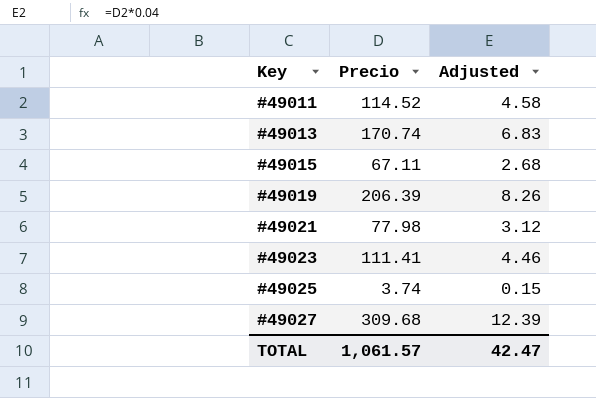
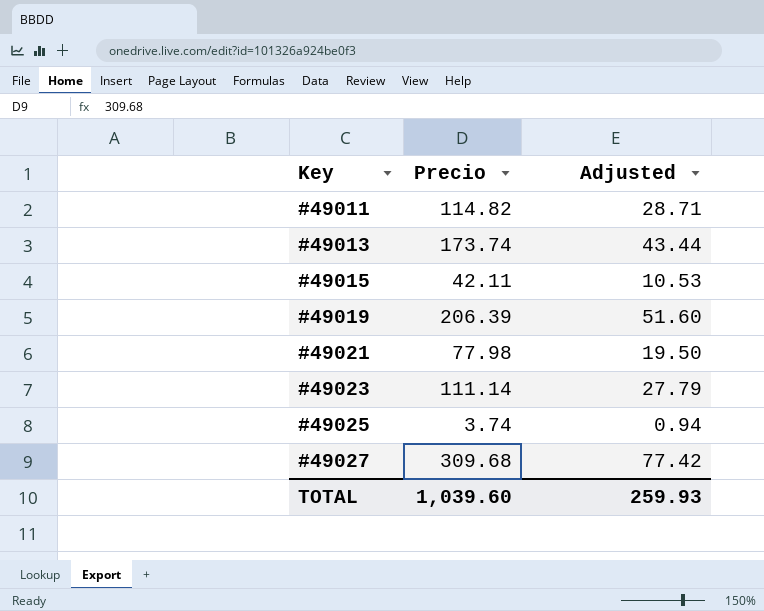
column Adjusted | formula: [Precio] * 0.04 -> [Precio] * 0.25
#49011 | Precio: 114.52 -> 114.82
#49013 | Precio: 170.74 -> 173.74
#49015 | Precio: 67.11 -> 42.11
#49023 | Precio: 111.41 -> 111.14
TOTAL | Precio: 1,061.57 -> 1,039.60
TOTAL | Adjusted: 42.47 -> 259.93

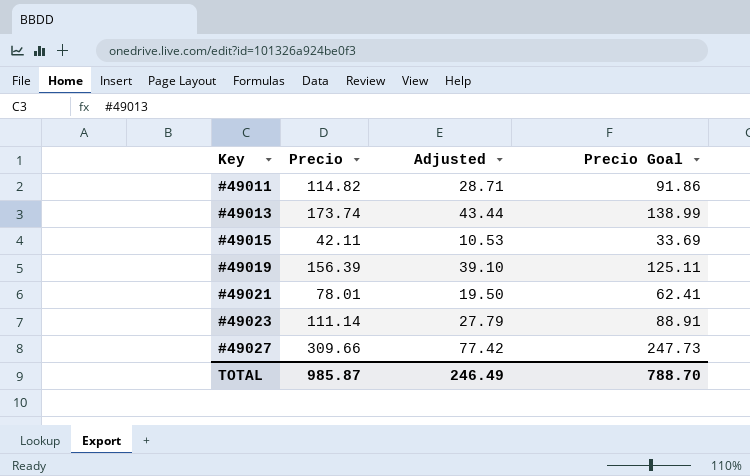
column Precio Goal | formula: none -> [Precio] * 0.8
row #49025: 3.74 | 0.94 -> none
#49019 | Precio: 206.39 -> 156.39
#49019 | Adjusted: 51.60 -> 39.10
#49021 | Precio: 77.98 -> 78.01
#49027 | Precio: 309.68 -> 309.66
TOTAL | Precio: 1,039.60 -> 985.87
TOTAL | Adjusted: 259.93 -> 246.49

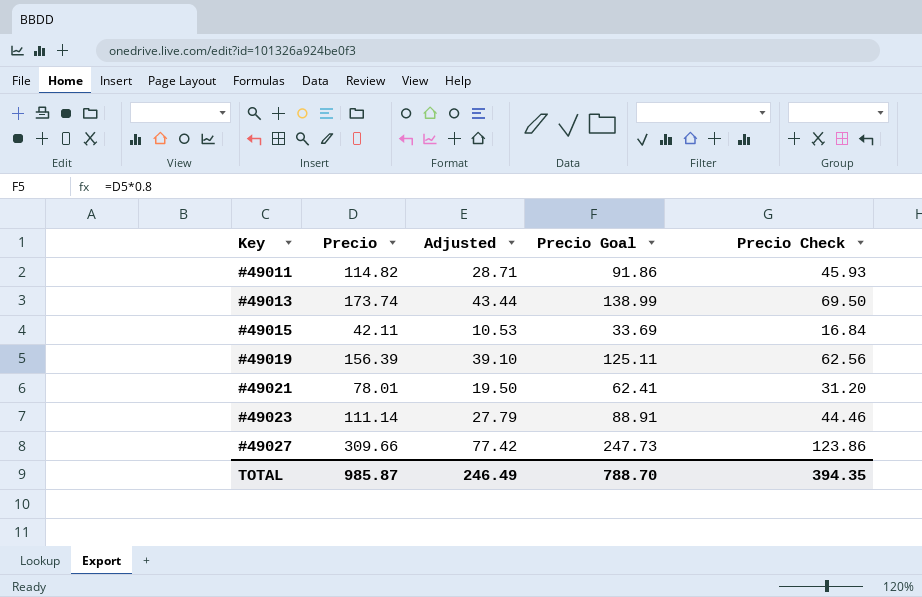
column Precio Check | formula: none -> [Precio] * 0.4

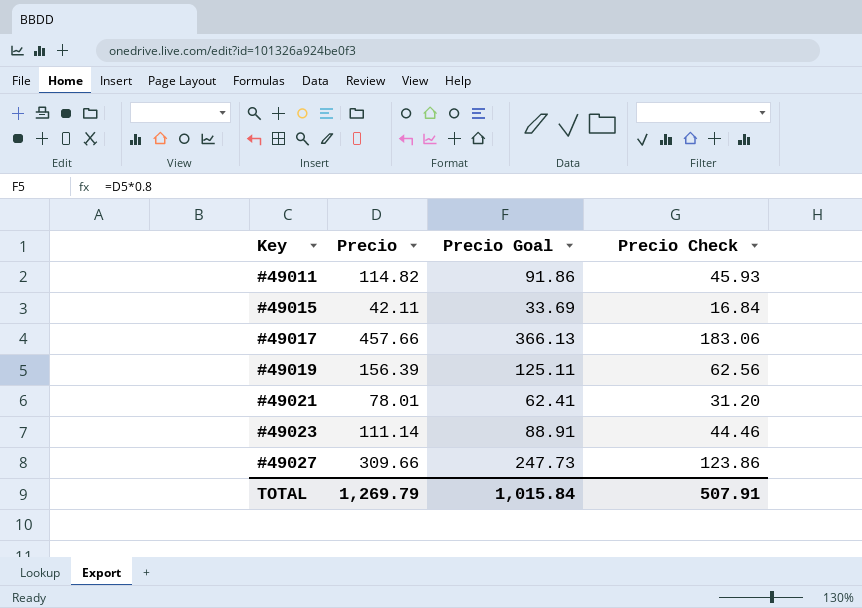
column Adjusted | formula: [Precio] * 0.25 -> none
row #49013: 173.74 | 43.44 | 138.99 | 69.50 -> none
row #49017: none -> 457.66 | 366.13 | 183.06
TOTAL | Precio: 985.87 -> 1,269.79
TOTAL | Precio Goal: 788.70 -> 1,015.84
TOTAL | Precio Check: 394.35 -> 507.91

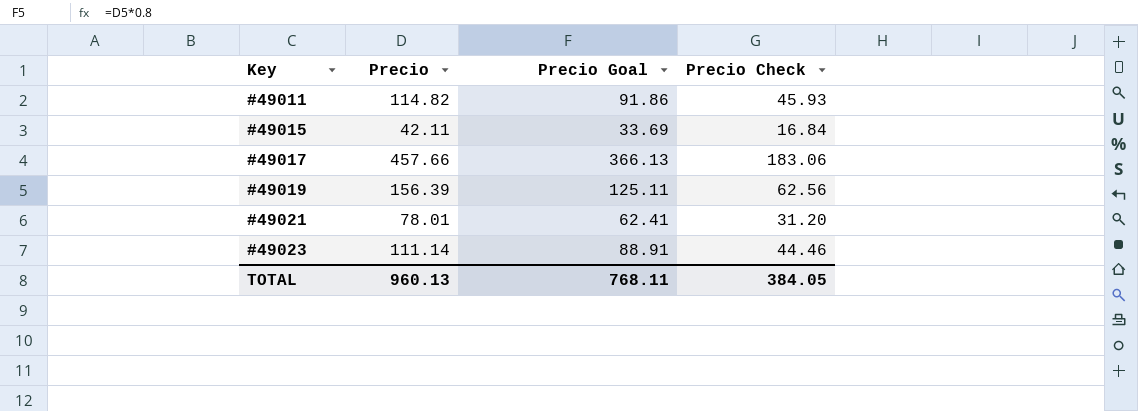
row #49027: 309.66 | 247.73 | 123.86 -> none
TOTAL | Precio: 1,269.79 -> 960.13
TOTAL | Precio Goal: 1,015.84 -> 768.11
TOTAL | Precio Check: 507.91 -> 384.05

